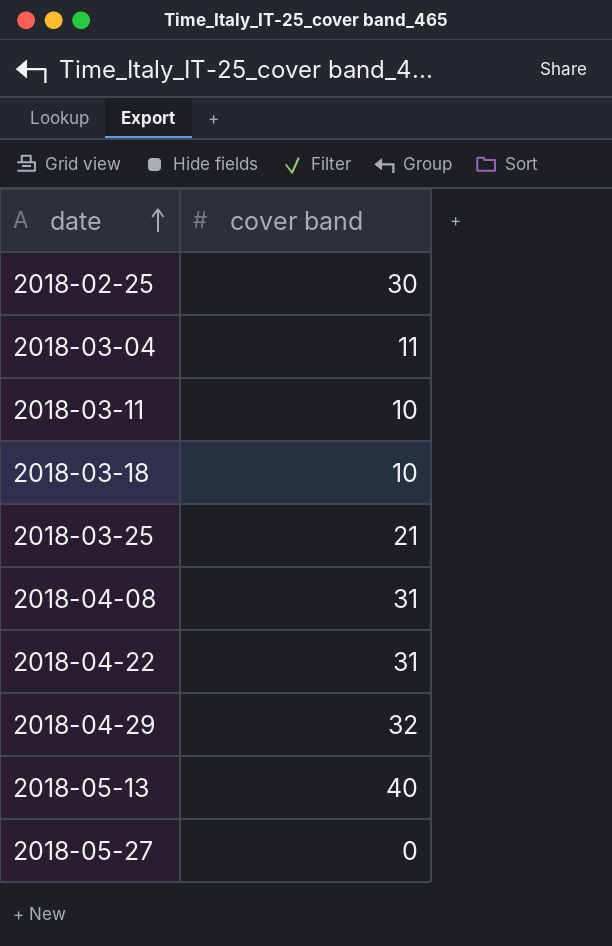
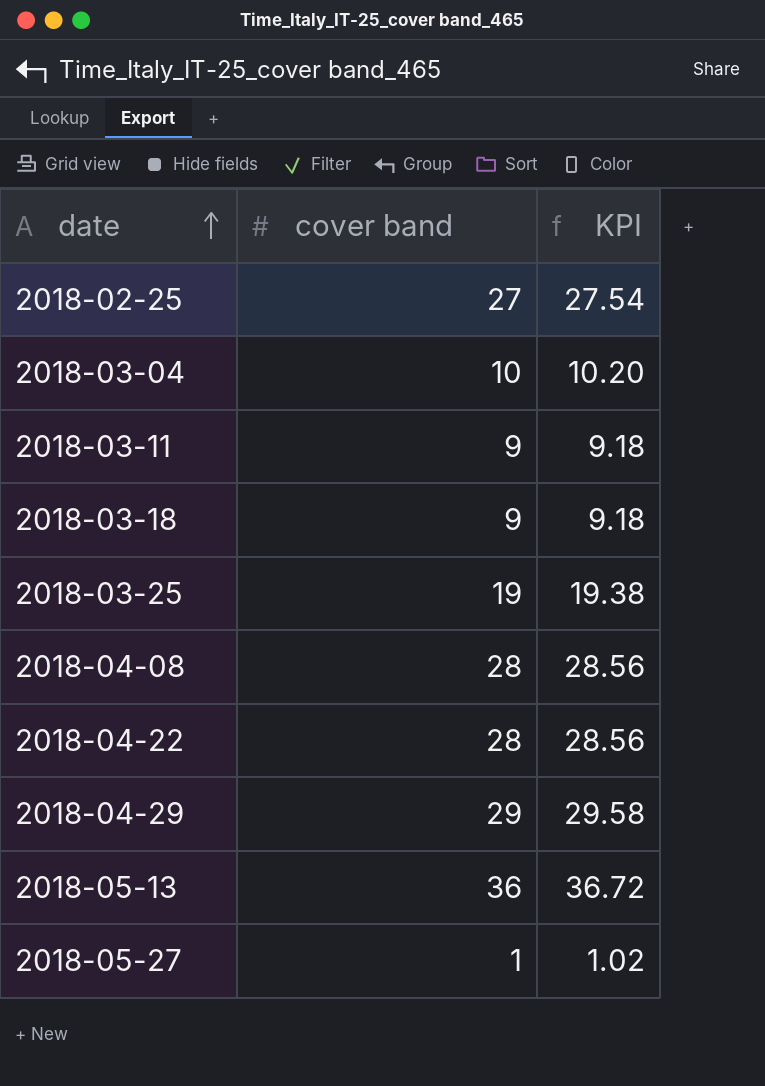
column KPI | formula: none -> [cover band] * 1.02
2018-02-25 | cover band: 30 -> 27
2018-03-04 | cover band: 11 -> 10
2018-03-11 | cover band: 10 -> 9
2018-03-18 | cover band: 10 -> 9
2018-03-25 | cover band: 21 -> 19
2018-04-08 | cover band: 31 -> 28
2018-04-22 | cover band: 31 -> 28
2018-04-29 | cover band: 32 -> 29
2018-05-13 | cover band: 40 -> 36
2018-05-27 | cover band: 0 -> 1

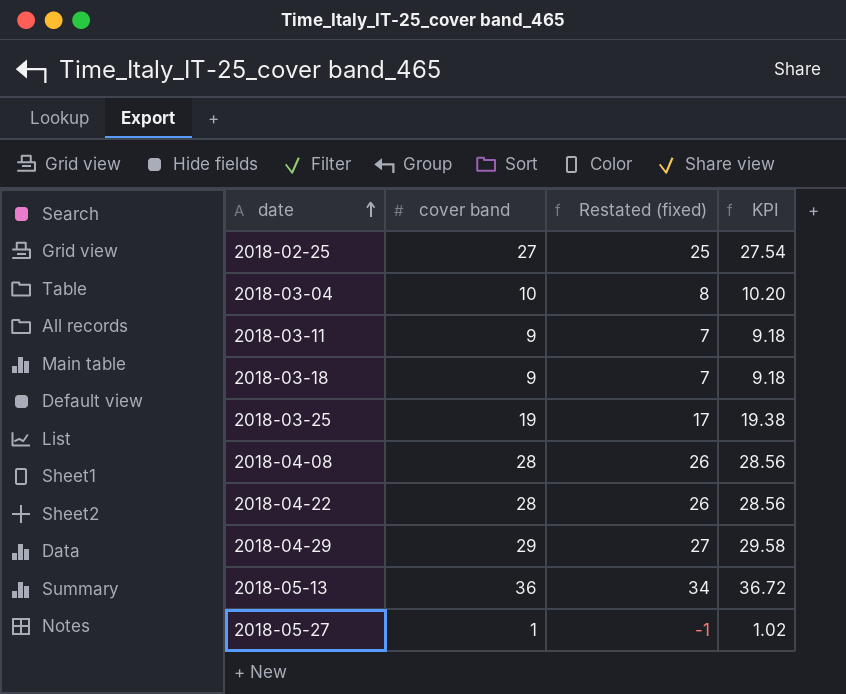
column Restated (fixed) | formula: none -> [cover band] - 2

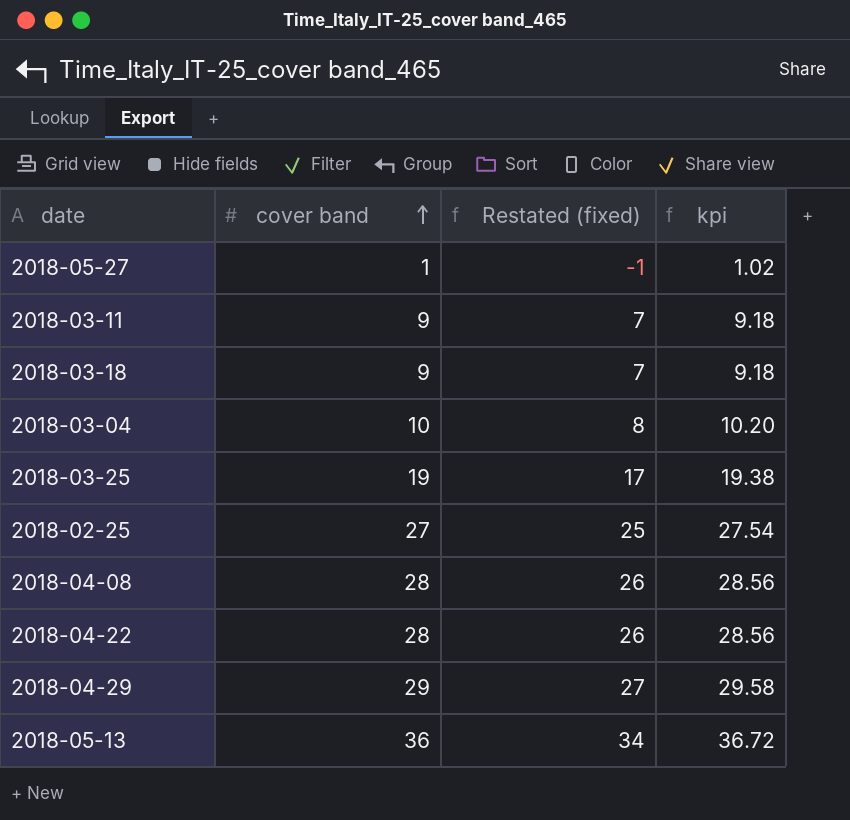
row order: date ascending -> cover band ascending
column name: KPI -> kpi

